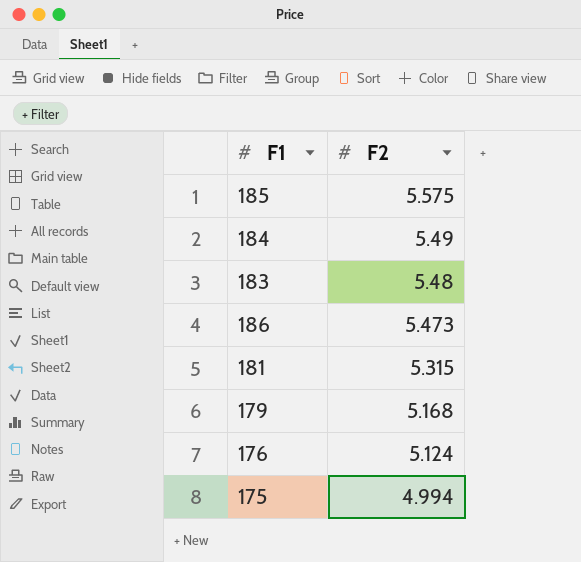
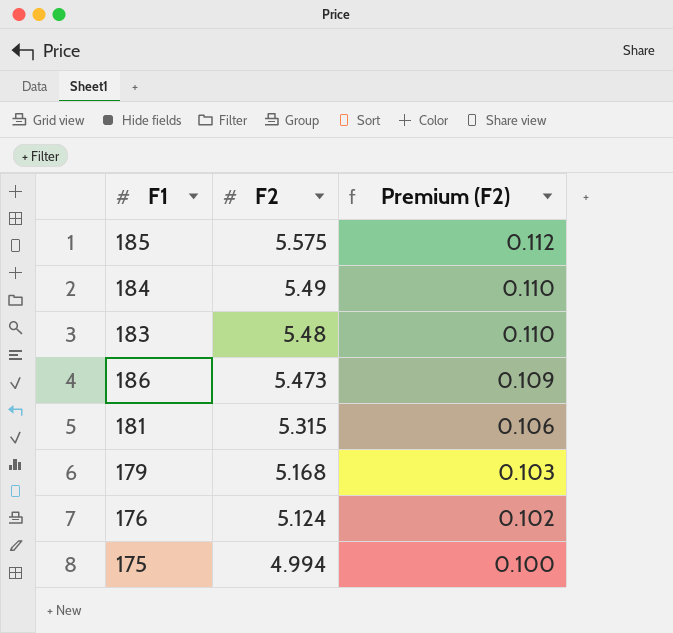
column Premium (F2) | formula: none -> [F2] * 0.02

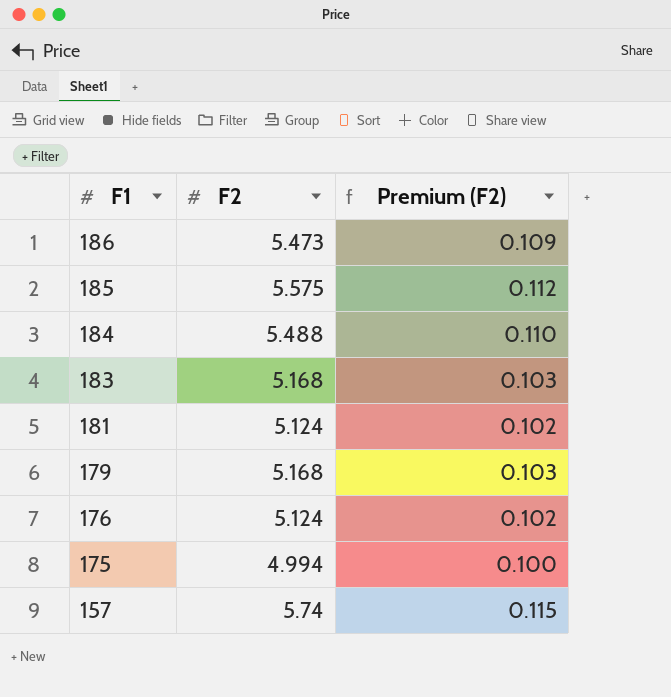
row order: F2 descending -> F1 descending
184 | F2: 5.49 -> 5.488
183 | F2: 5.48 -> 5.168
183 | Premium (F2): 0.110 -> 0.103
181 | F2: 5.315 -> 5.124
181 | Premium (F2): 0.106 -> 0.102
row 157: none -> 5.74 | 0.115

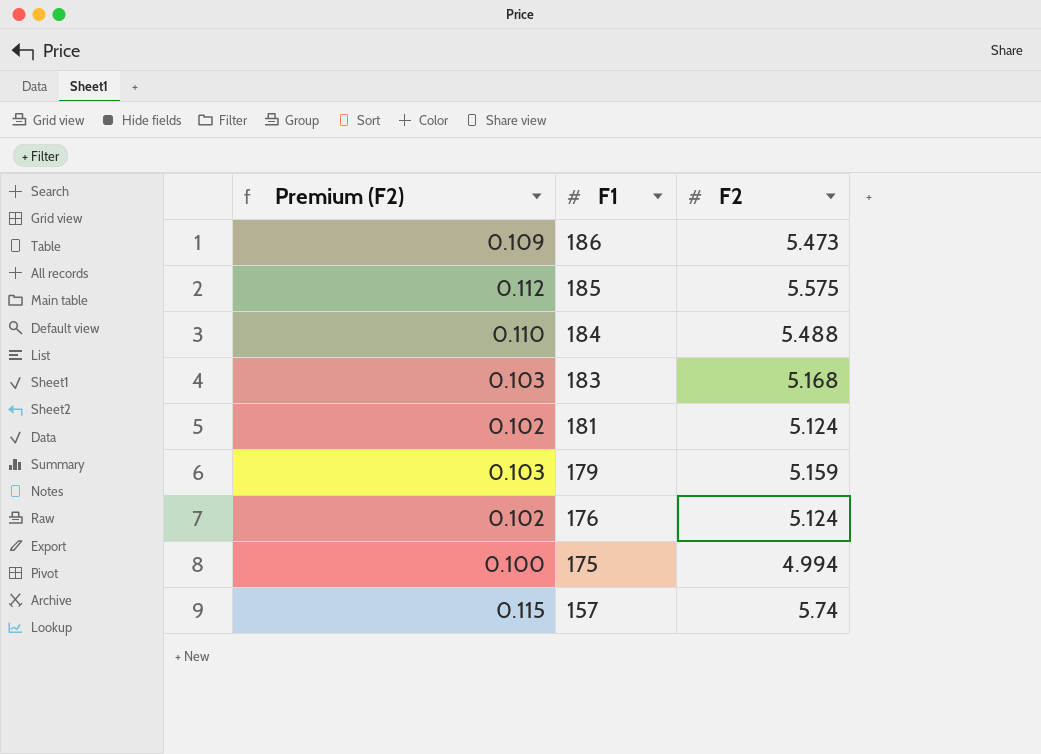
column Premium (F2) | position: 3 -> 1
179 | F2: 5.168 -> 5.159

